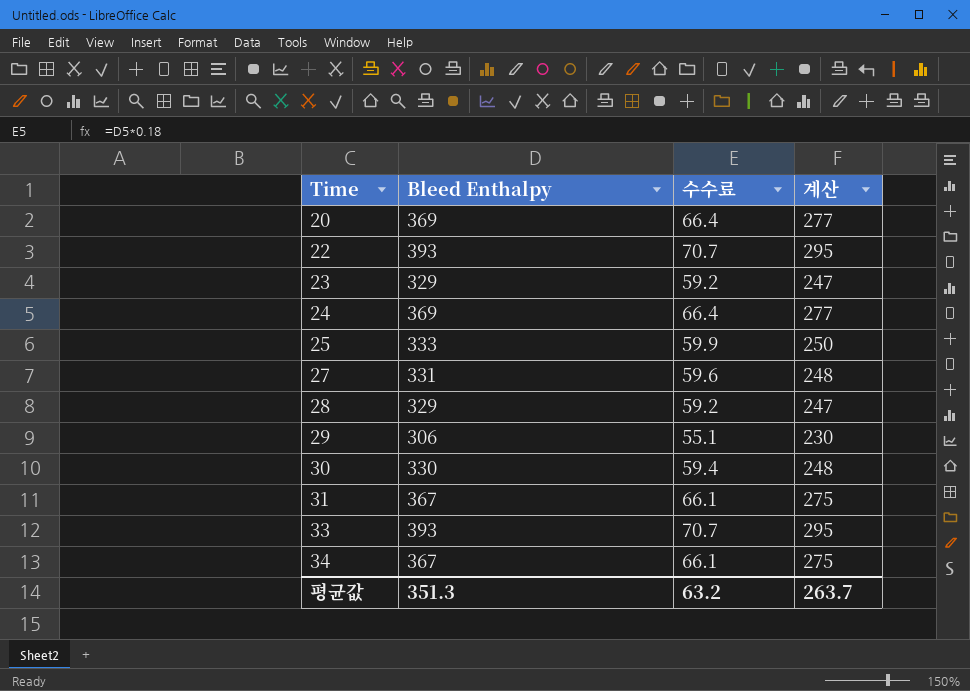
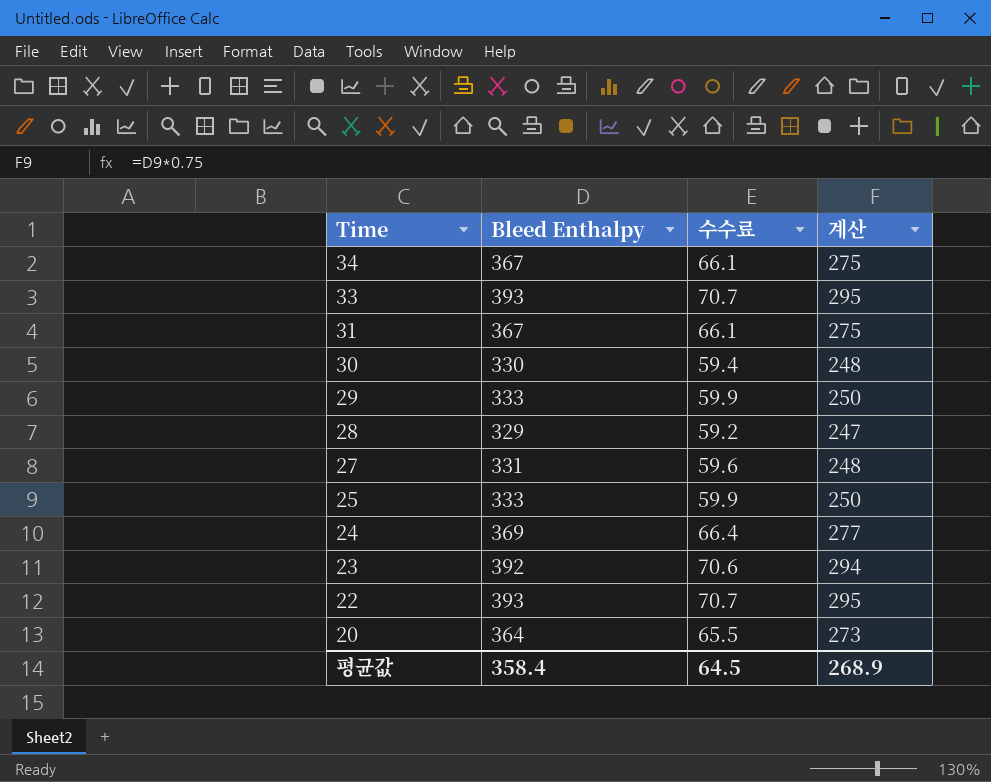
row order: Time ascending -> Time descending
29 | Bleed Enthalpy: 306 -> 333
29 | 수수료: 55.1 -> 59.9
29 | 계산: 230 -> 250
23 | Bleed Enthalpy: 329 -> 392
23 | 수수료: 59.2 -> 70.6
23 | 계산: 247 -> 294
20 | Bleed Enthalpy: 369 -> 364
20 | 수수료: 66.4 -> 65.5
20 | 계산: 277 -> 273
평균값 | Bleed Enthalpy: 351.3 -> 358.4
평균값 | 수수료: 63.2 -> 64.5
평균값 | 계산: 263.7 -> 268.9

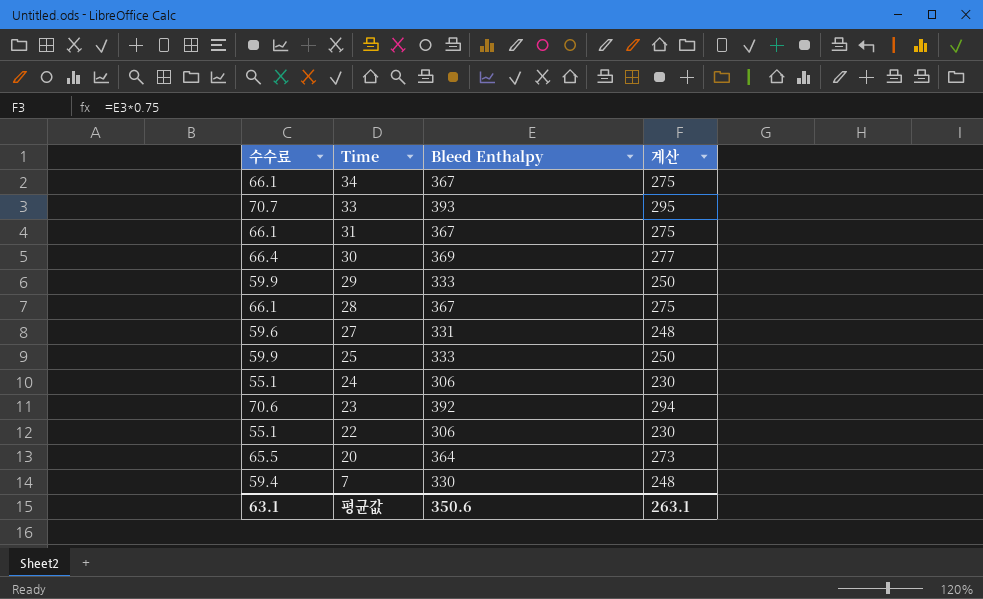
column 수수료 | position: 3 -> 1
30 | 수수료: 59.4 -> 66.4
30 | Bleed Enthalpy: 330 -> 369
30 | 계산: 248 -> 277
28 | 수수료: 59.2 -> 66.1
28 | Bleed Enthalpy: 329 -> 367
28 | 계산: 247 -> 275
24 | 수수료: 66.4 -> 55.1
24 | Bleed Enthalpy: 369 -> 306
24 | 계산: 277 -> 230
22 | 수수료: 70.7 -> 55.1
22 | Bleed Enthalpy: 393 -> 306
22 | 계산: 295 -> 230
row 7: none -> 59.4 | 330 | 248
평균값 | 수수료: 64.5 -> 63.1
평균값 | Bleed Enthalpy: 358.4 -> 350.6
평균값 | 계산: 268.9 -> 263.1

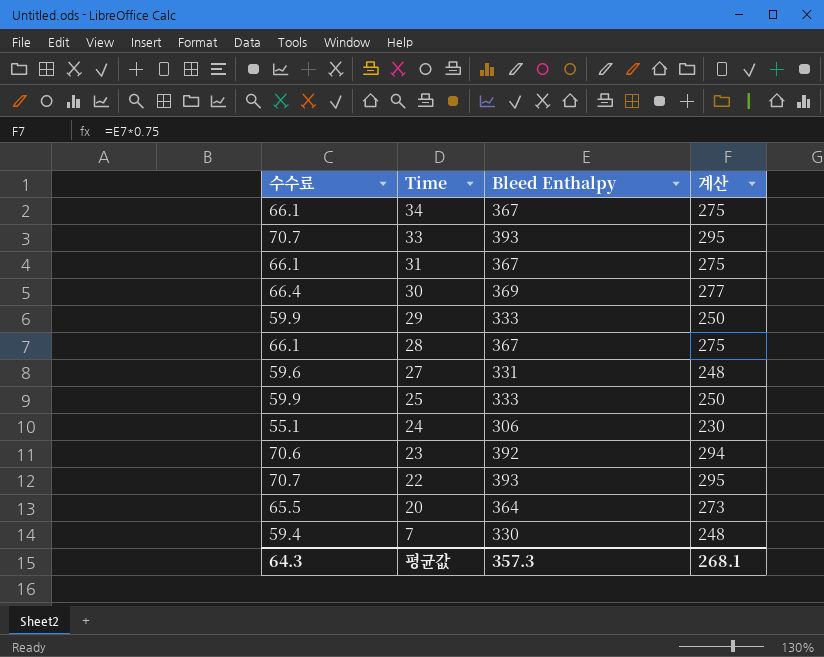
22 | 수수료: 55.1 -> 70.7
22 | Bleed Enthalpy: 306 -> 393
22 | 계산: 230 -> 295
평균값 | 수수료: 63.1 -> 64.3
평균값 | Bleed Enthalpy: 350.6 -> 357.3
평균값 | 계산: 263.1 -> 268.1

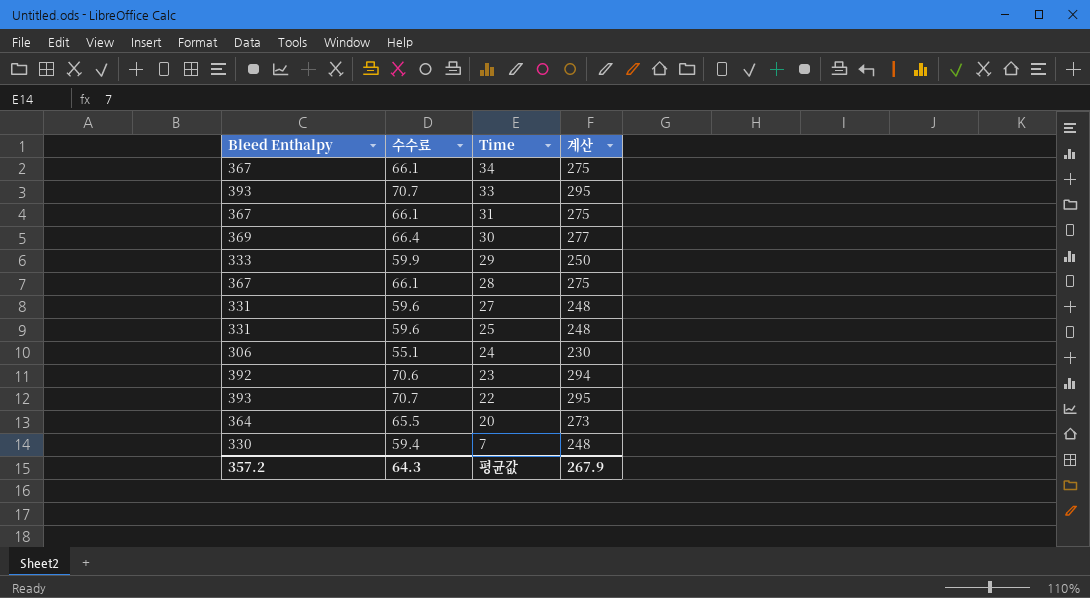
column Bleed Enthalpy | position: 3 -> 1
25 | Bleed Enthalpy: 333 -> 331
25 | 수수료: 59.9 -> 59.6
25 | 계산: 250 -> 248
평균값 | Bleed Enthalpy: 357.3 -> 357.2
평균값 | 계산: 268.1 -> 267.9

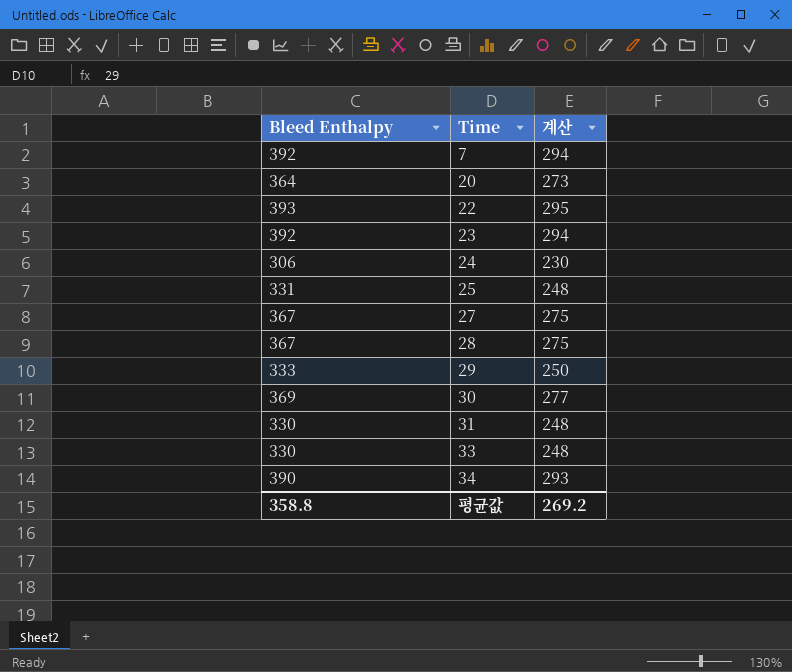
row order: Time descending -> Time ascending
column 수수료 | formula: [Bleed Enthalpy] * 0.18 -> none
7 | Bleed Enthalpy: 330 -> 392
7 | 계산: 248 -> 294
27 | Bleed Enthalpy: 331 -> 367
27 | 계산: 248 -> 275
31 | Bleed Enthalpy: 367 -> 330
31 | 계산: 275 -> 248
33 | Bleed Enthalpy: 393 -> 330
33 | 계산: 295 -> 248
34 | Bleed Enthalpy: 367 -> 390
34 | 계산: 275 -> 293
평균값 | Bleed Enthalpy: 357.2 -> 358.8
평균값 | 계산: 267.9 -> 269.2

